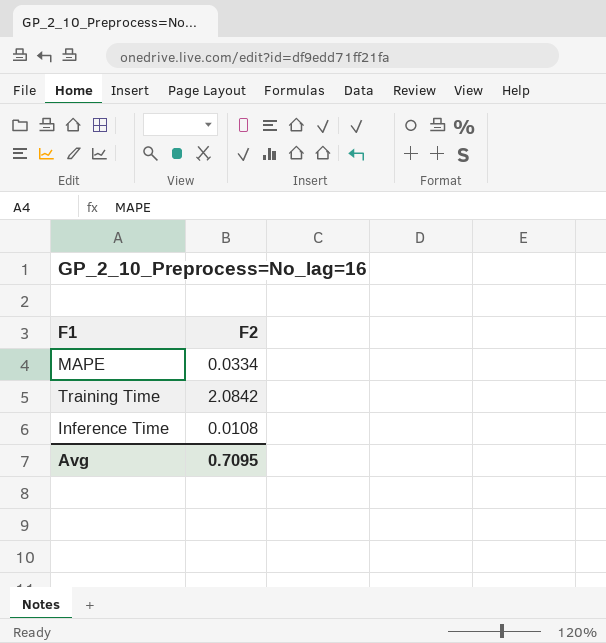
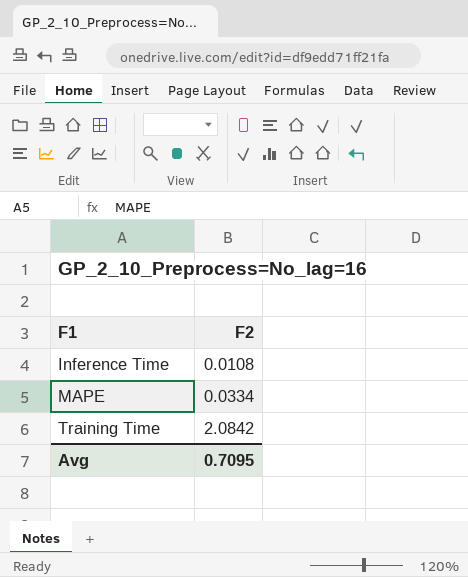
row order: none -> F1 ascending

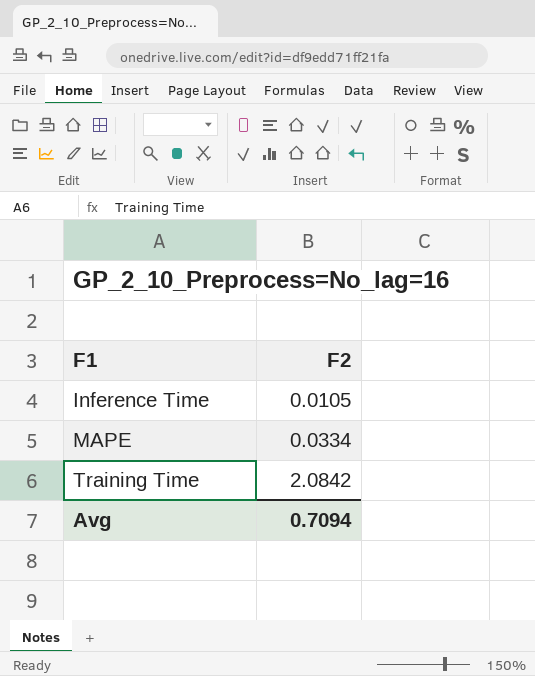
Inference Time | F2: 0.0108 -> 0.0105
Avg | F2: 0.7095 -> 0.7094

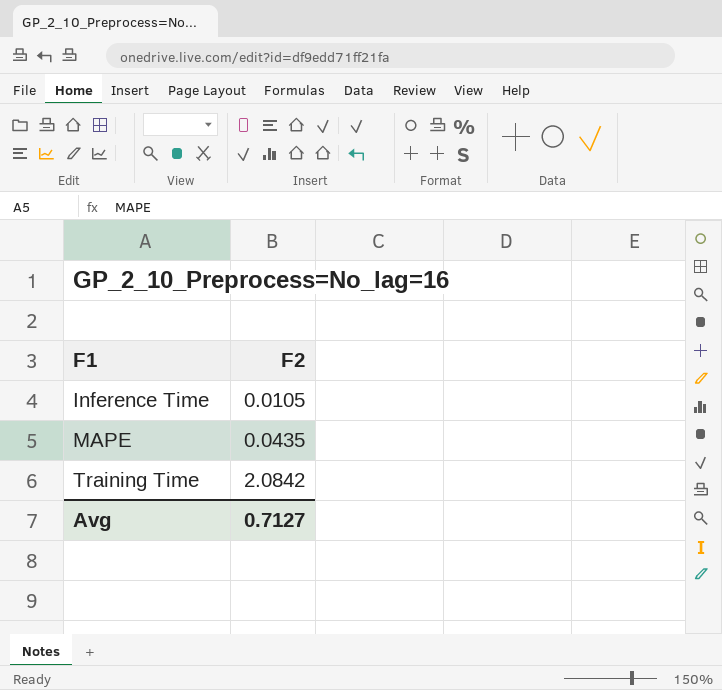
MAPE | F2: 0.0334 -> 0.0435
Avg | F2: 0.7094 -> 0.7127

